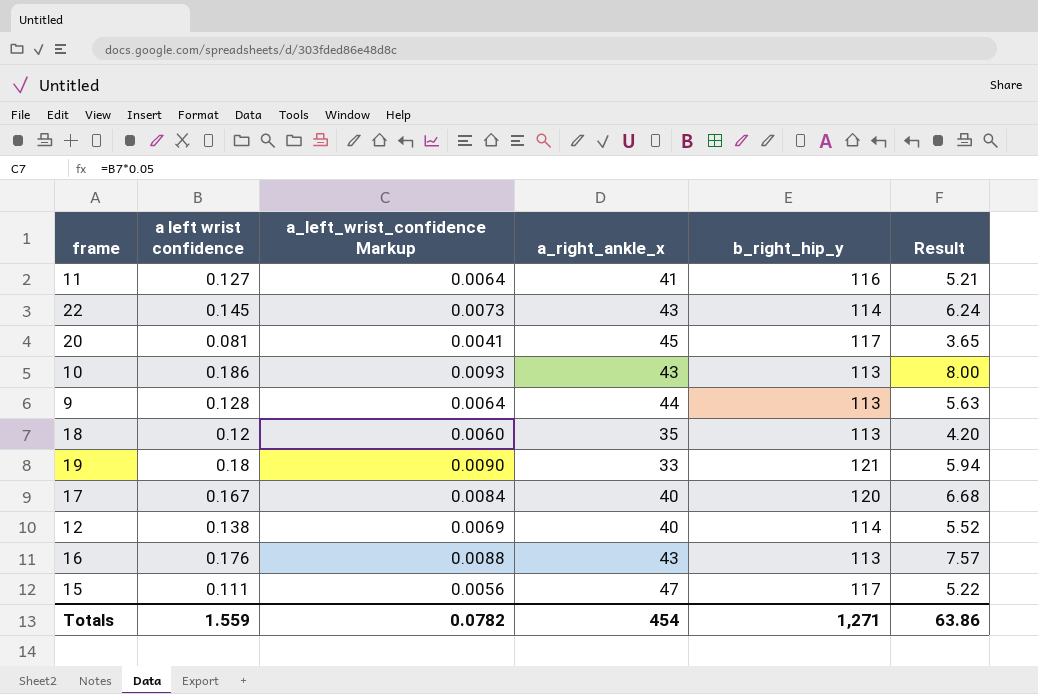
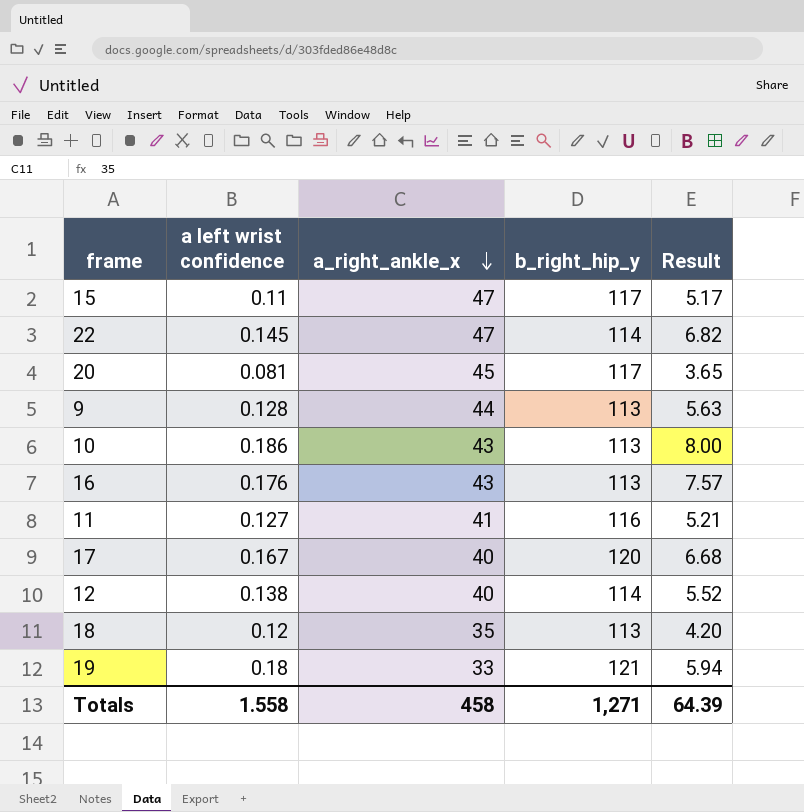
row order: none -> a_right_ankle_x descending
column a_left_wrist_confidence Markup | formula: [a left wrist confidence] * 0.05 -> none
15 | a left wrist confidence: 0.111 -> 0.11
15 | Result: 5.22 -> 5.17
22 | a_right_ankle_x: 43 -> 47
22 | Result: 6.24 -> 6.82
Totals | a left wrist confidence: 1.559 -> 1.558
Totals | a_right_ankle_x: 454 -> 458
Totals | Result: 63.86 -> 64.39

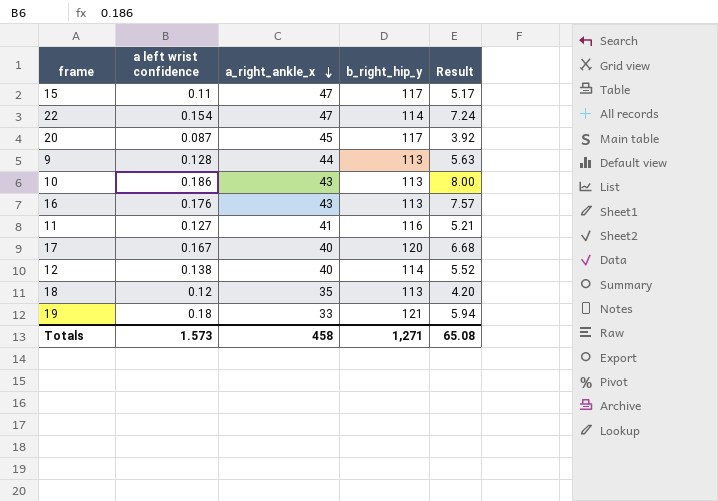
22 | a left wrist confidence: 0.145 -> 0.154
22 | Result: 6.82 -> 7.24
20 | a left wrist confidence: 0.081 -> 0.087
20 | Result: 3.65 -> 3.92
Totals | a left wrist confidence: 1.558 -> 1.573
Totals | Result: 64.39 -> 65.08

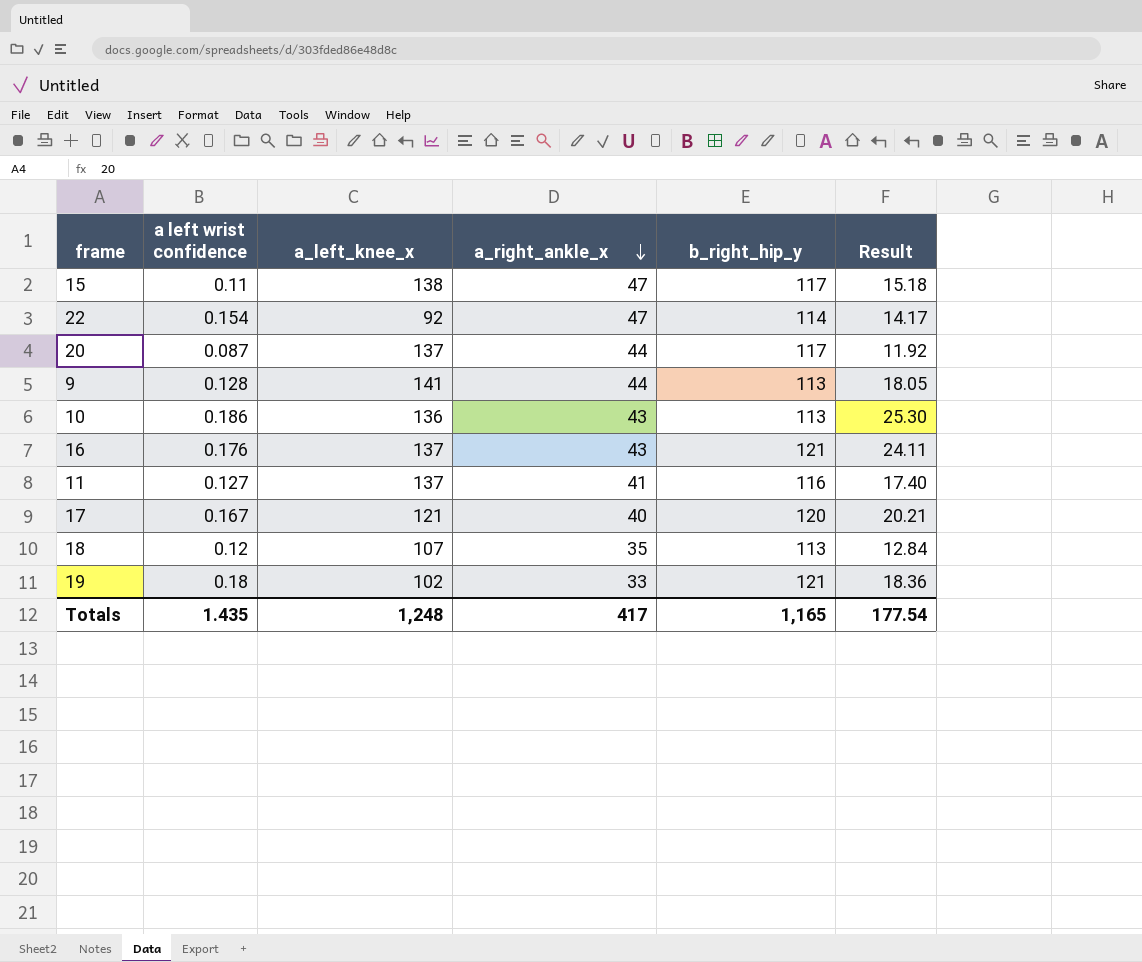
column a_left_knee_x | position: none -> 3
column Result | formula: [a left wrist confidence] * [a_right_ankle_x] -> [a left wrist confidence] * [a_left_knee_x]
row 12: 0.138 | 40 | 114 | 5.52 -> none
20 | a_right_ankle_x: 45 -> 44
16 | b_right_hip_y: 113 -> 121
Totals | a left wrist confidence: 1.573 -> 1.435
Totals | a_right_ankle_x: 458 -> 417
Totals | b_right_hip_y: 1,271 -> 1,165
Totals | Result: 65.08 -> 177.54

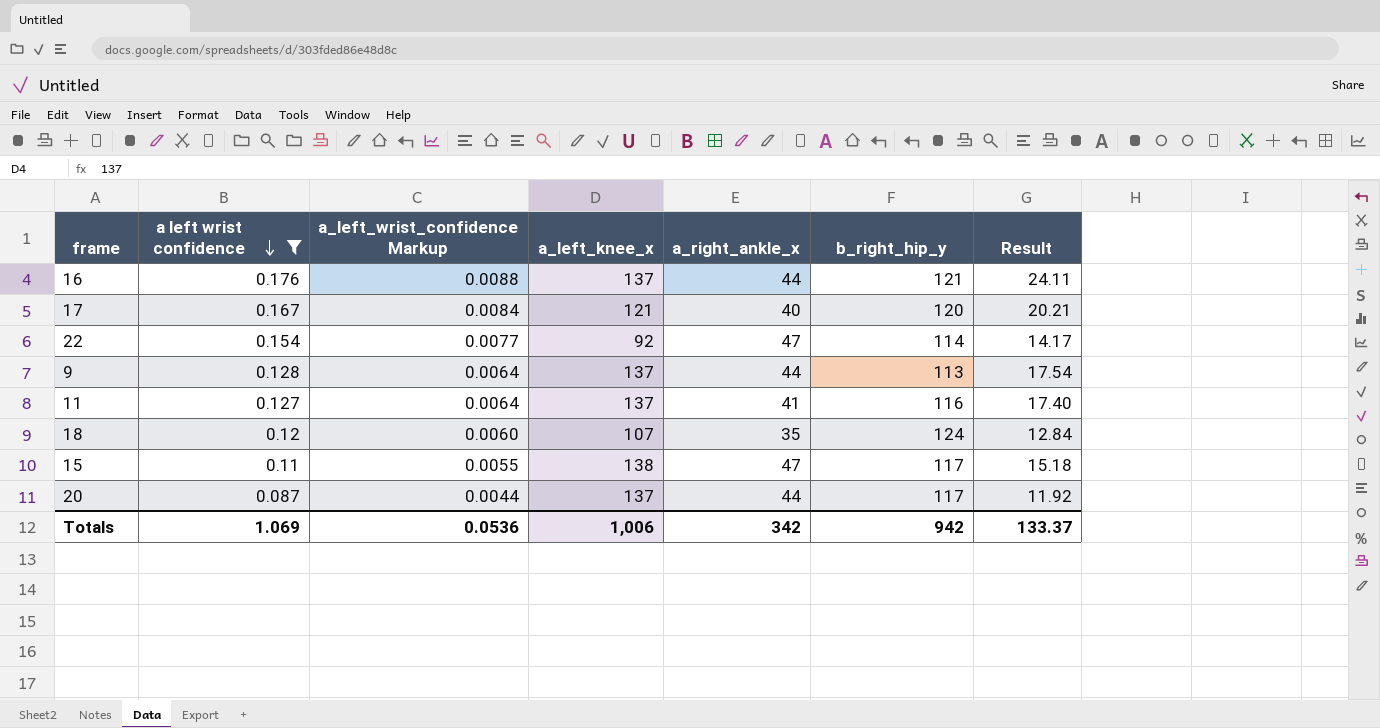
filter: none -> a left wrist confidence <= 0.176
row order: a_right_ankle_x descending -> a left wrist confidence descending
column a_left_wrist_confidence Markup | formula: none -> [a left wrist confidence] * 0.05
16 | a_right_ankle_x: 43 -> 44
9 | a_left_knee_x: 141 -> 137
9 | Result: 18.05 -> 17.54
18 | b_right_hip_y: 113 -> 124
Totals | a left wrist confidence: 1.435 -> 1.069
Totals | a_left_knee_x: 1,248 -> 1,006
Totals | a_right_ankle_x: 417 -> 342
Totals | b_right_hip_y: 1,165 -> 942
Totals | Result: 177.54 -> 133.37

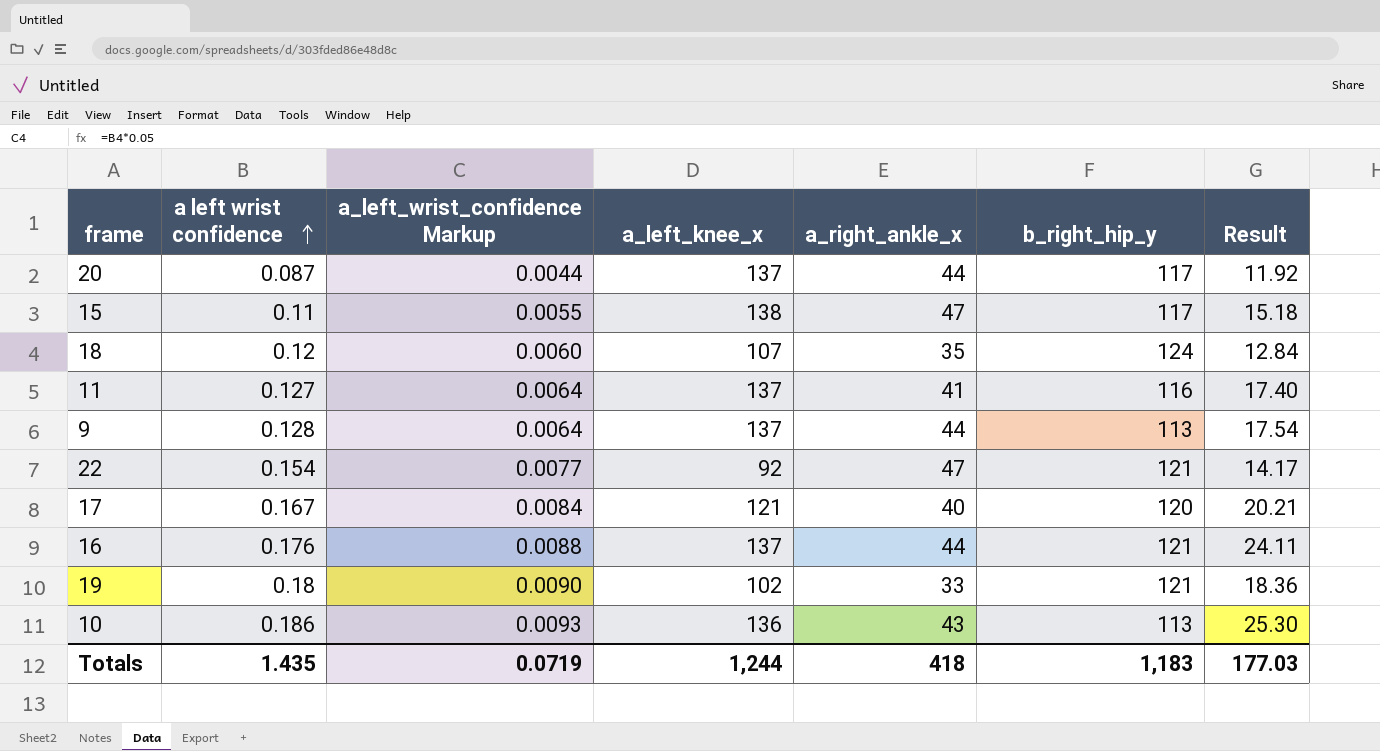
filter: a left wrist confidence <= 0.176 -> none
row order: a left wrist confidence descending -> a left wrist confidence ascending
22 | b_right_hip_y: 114 -> 121
Totals | a left wrist confidence: 1.069 -> 1.435
Totals | a_left_wrist_confidence Markup: 0.0536 -> 0.0719
Totals | a_left_knee_x: 1,006 -> 1,244
Totals | a_right_ankle_x: 342 -> 418
Totals | b_right_hip_y: 942 -> 1,183
Totals | Result: 133.37 -> 177.03

